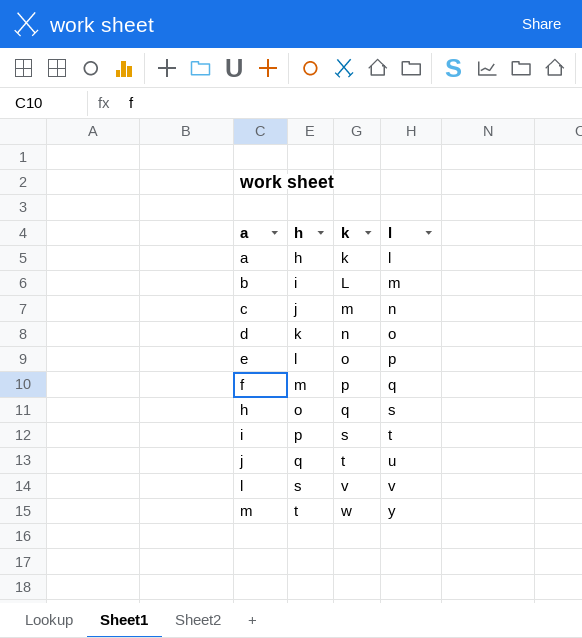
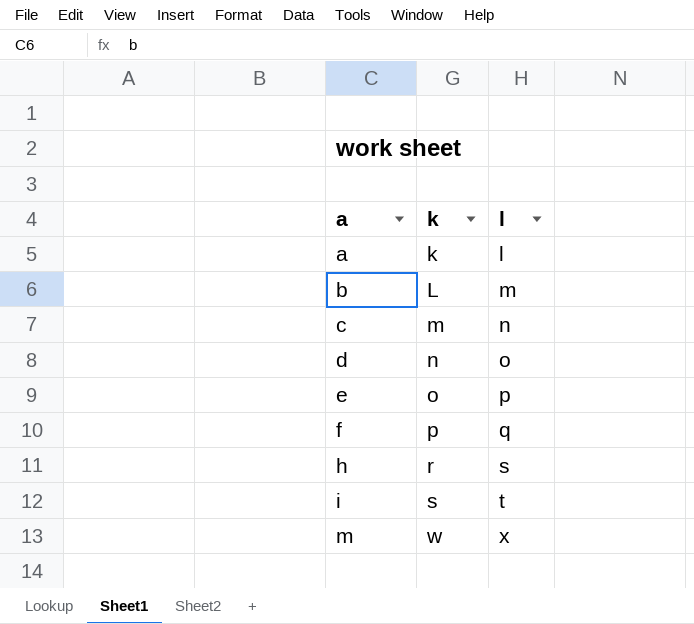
column h | position: 2 -> none
row j: q | t | u -> none
row l: s | v | v -> none
h | k: q -> r
m | l: y -> x

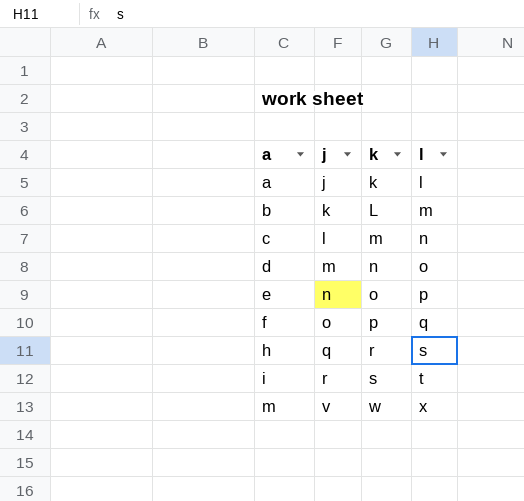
column j | position: none -> 2

